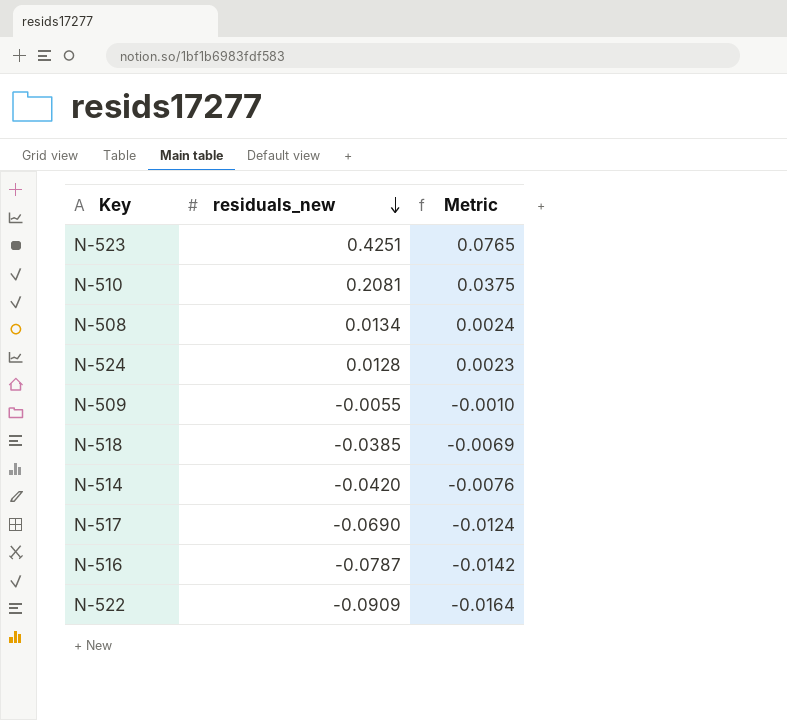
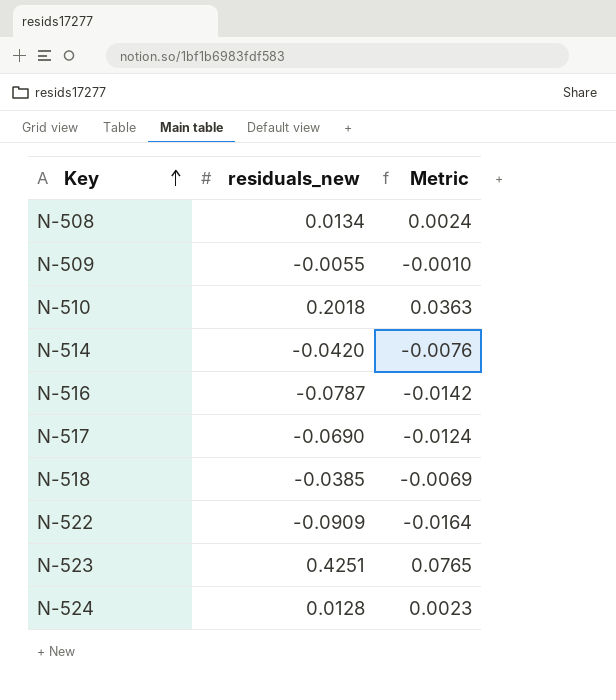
row order: residuals_new descending -> Key ascending
N-510 | residuals_new: 0.2081 -> 0.2018
N-510 | Metric: 0.0375 -> 0.0363

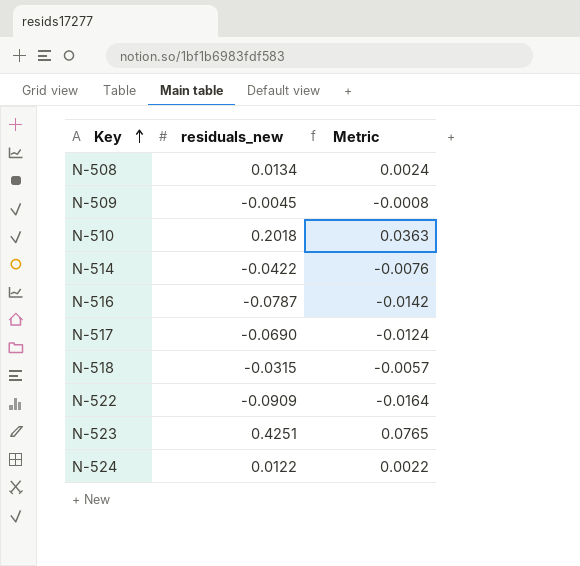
N-509 | residuals_new: -0.0055 -> -0.0045
N-509 | Metric: -0.0010 -> -0.0008
N-514 | residuals_new: -0.0420 -> -0.0422
N-518 | residuals_new: -0.0385 -> -0.0315
N-518 | Metric: -0.0069 -> -0.0057
N-524 | residuals_new: 0.0128 -> 0.0122
N-524 | Metric: 0.0023 -> 0.0022

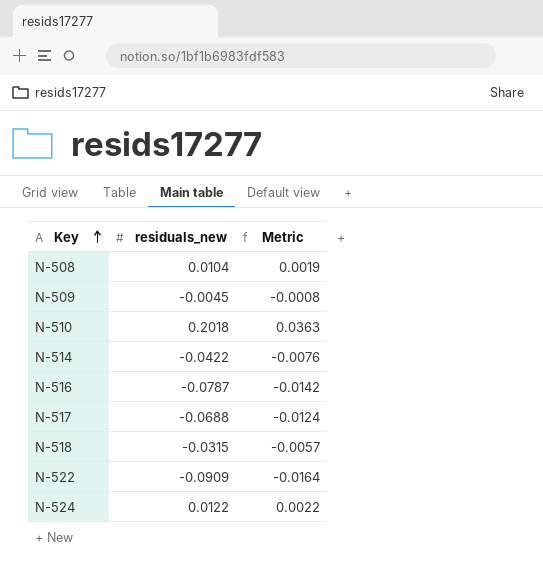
row N-523: 0.4251 | 0.0765 -> none
N-508 | residuals_new: 0.0134 -> 0.0104
N-508 | Metric: 0.0024 -> 0.0019
N-517 | residuals_new: -0.0690 -> -0.0688

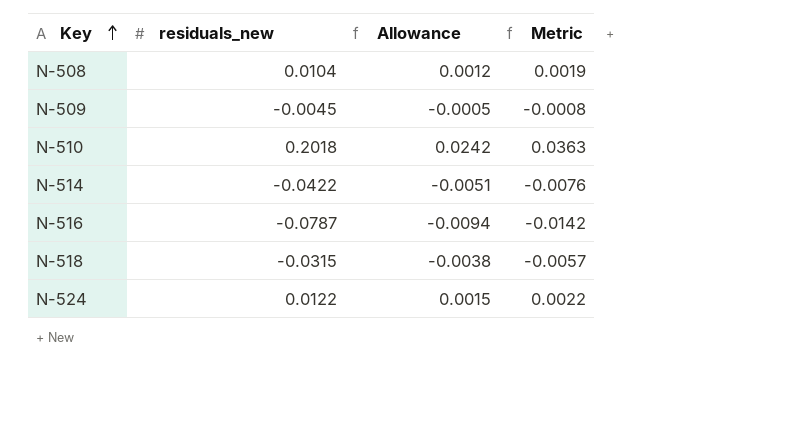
column Allowance | formula: none -> [residuals_new] * 0.12
row N-517: -0.0688 | -0.0124 -> none
row N-522: -0.0909 | -0.0164 -> none

